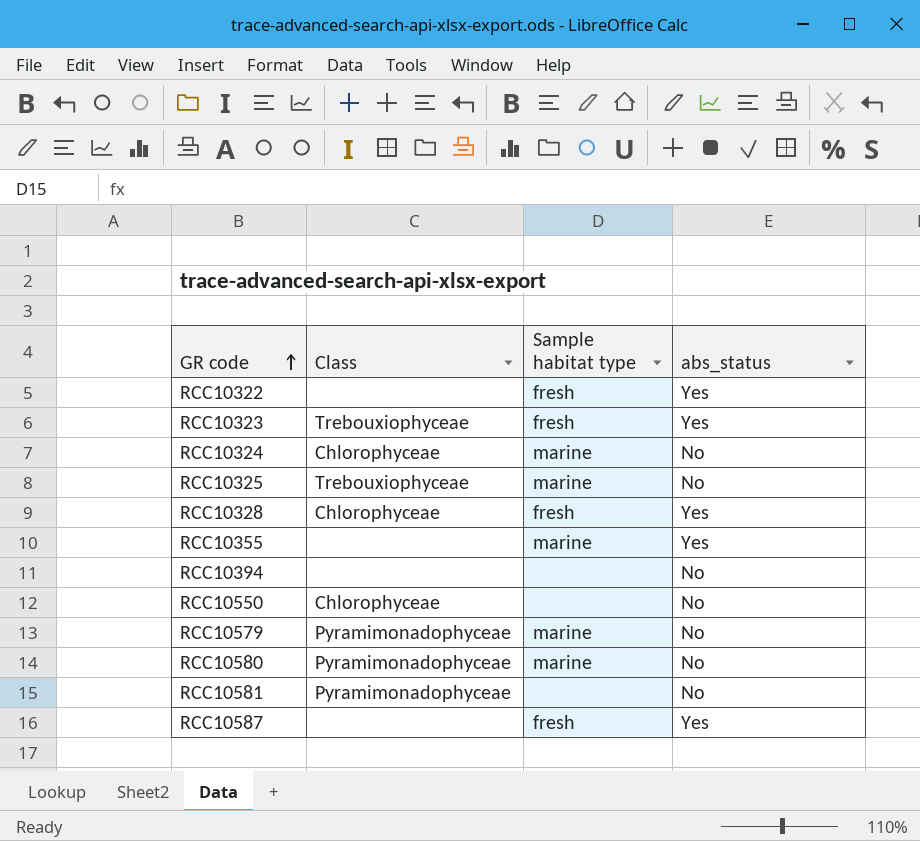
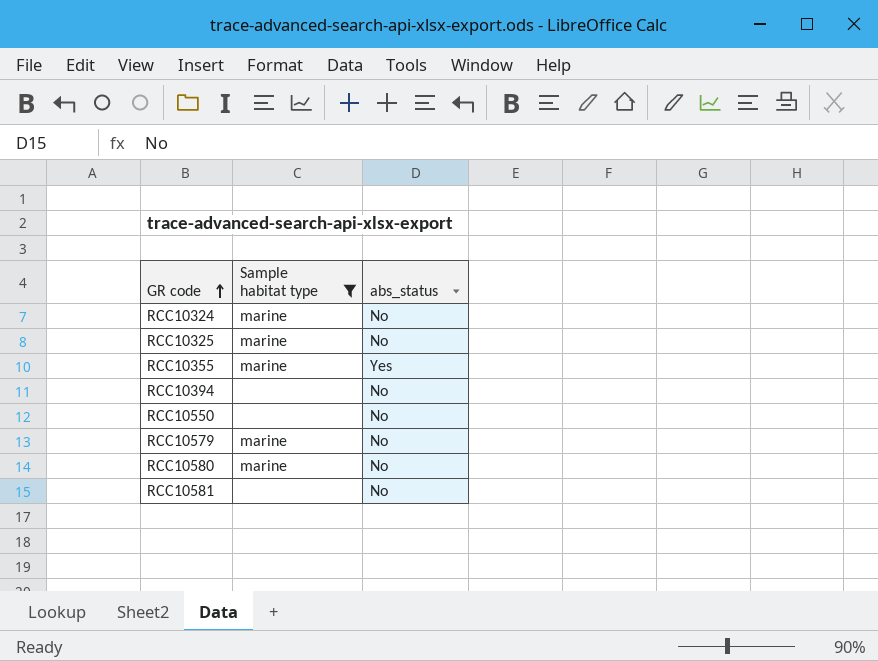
filter: none -> Sample habitat type != fresh
column Class | position: 2 -> none

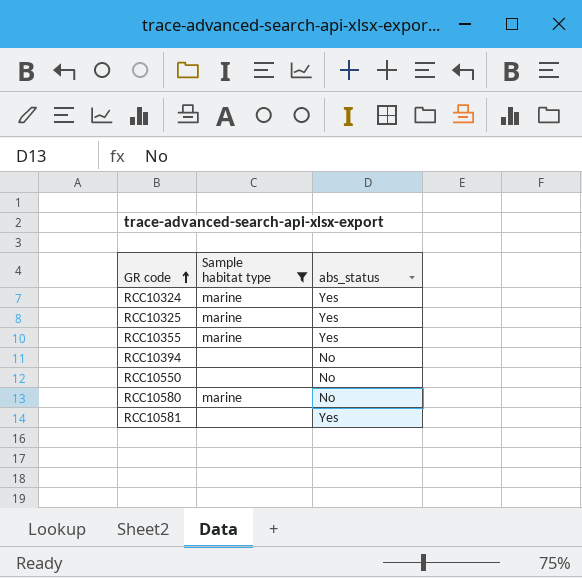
row RCC10579: marine | No -> none
RCC10324 | abs_status: No -> Yes
RCC10325 | abs_status: No -> Yes
RCC10581 | abs_status: No -> Yes

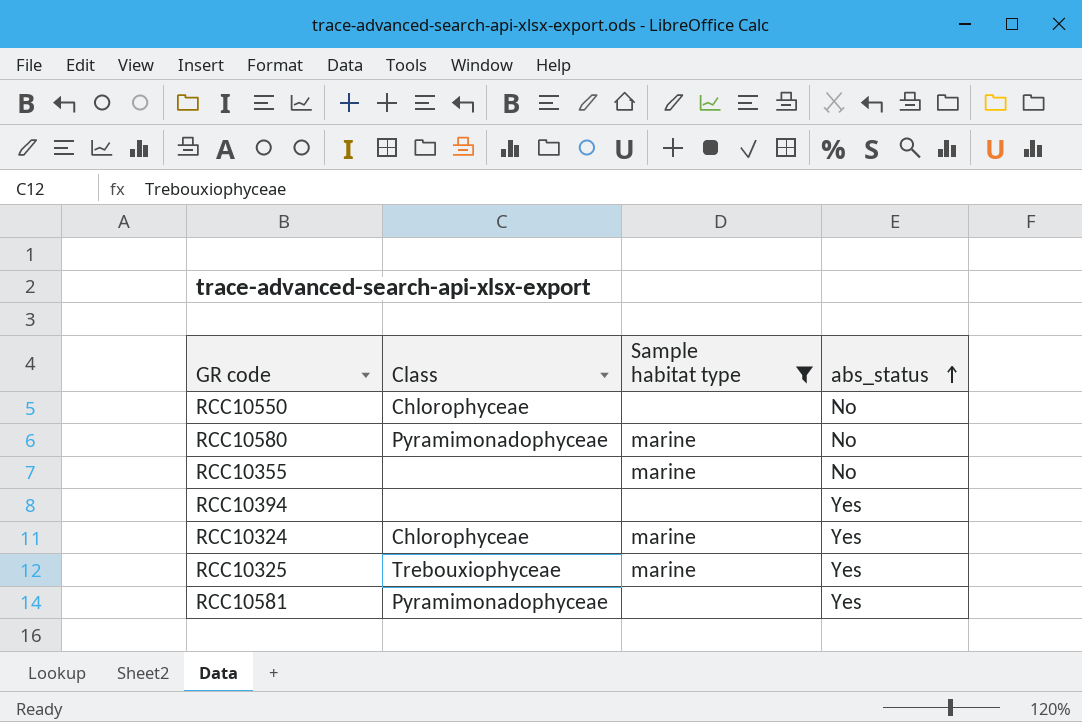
row order: GR code ascending -> abs_status ascending
column Class | position: none -> 2
RCC10355 | abs_status: Yes -> No
RCC10394 | abs_status: No -> Yes

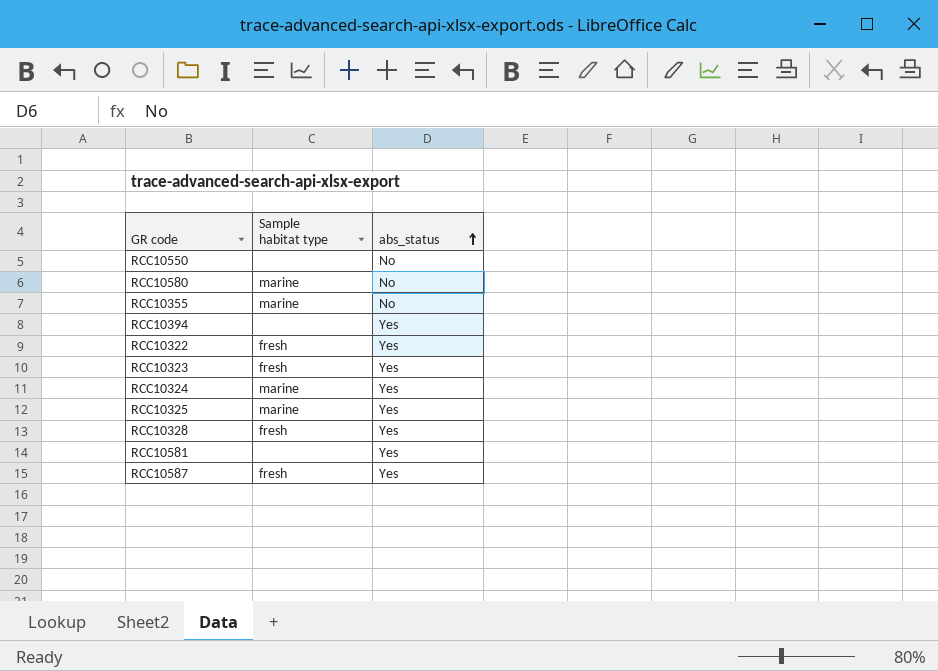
filter: Sample habitat type != fresh -> none
column Class | position: 2 -> none

